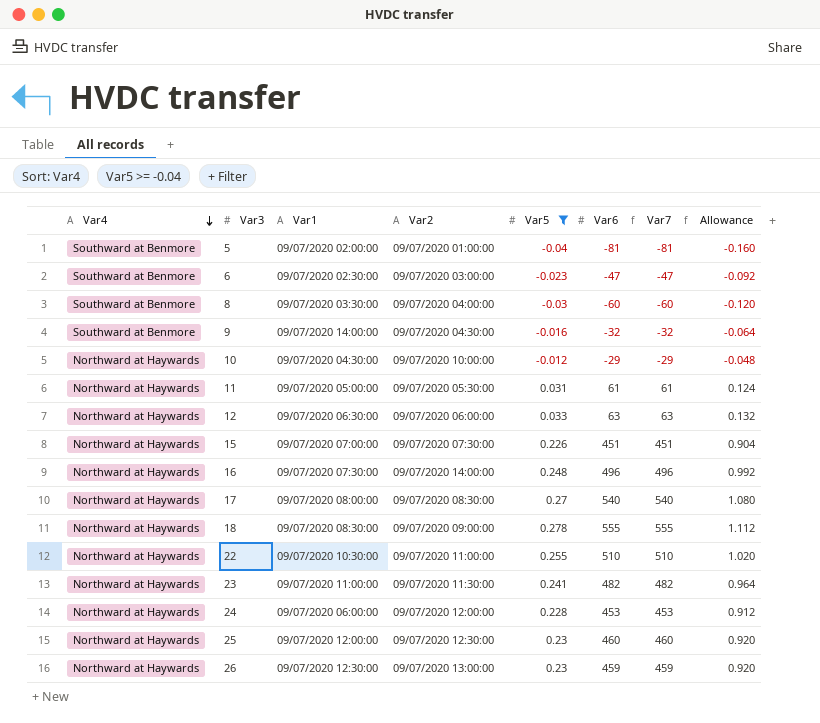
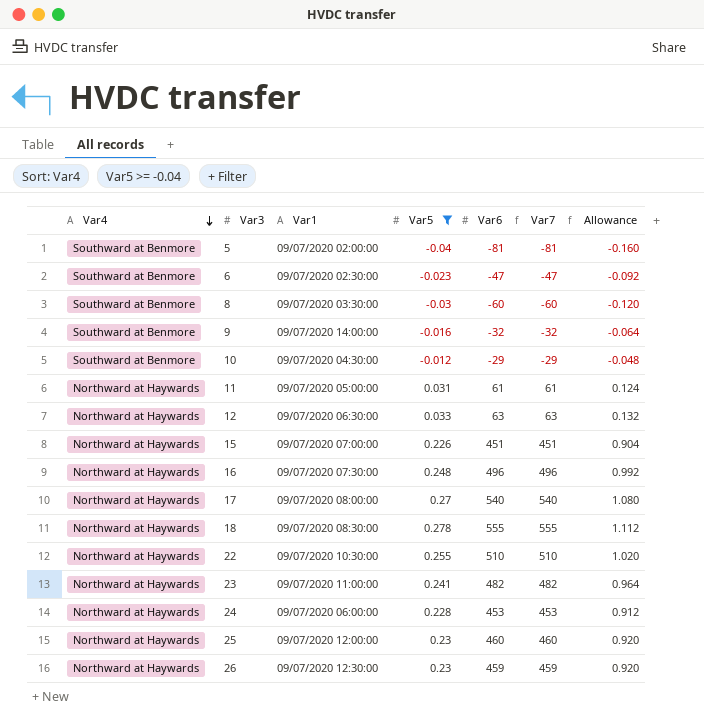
column Var2 | position: 4 -> none
10 | Var4: Northward at Haywards -> Southward at Benmore

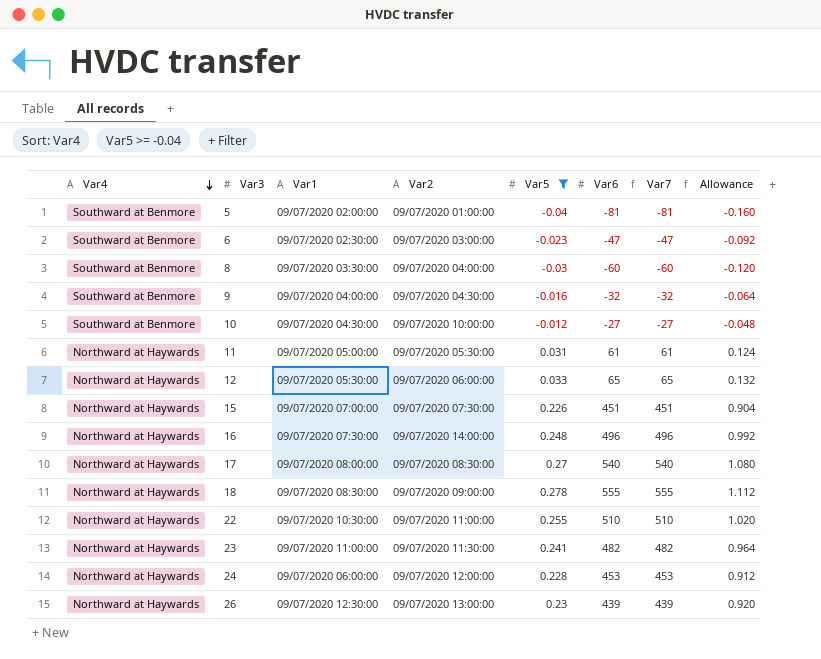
column Var2 | position: none -> 4
row 25: Northward at Haywards | 09/07/2020 12:00:00 | 0.23 | 460 | 460 | 0.920 -> none
9 | Var1: 09/07/2020 14:00:00 -> 09/07/2020 04:00:00
10 | Var6: -29 -> -27
10 | Var7: -29 -> -27
12 | Var1: 09/07/2020 06:30:00 -> 09/07/2020 05:30:00
12 | Var6: 63 -> 65
12 | Var7: 63 -> 65
26 | Var6: 459 -> 439
26 | Var7: 459 -> 439

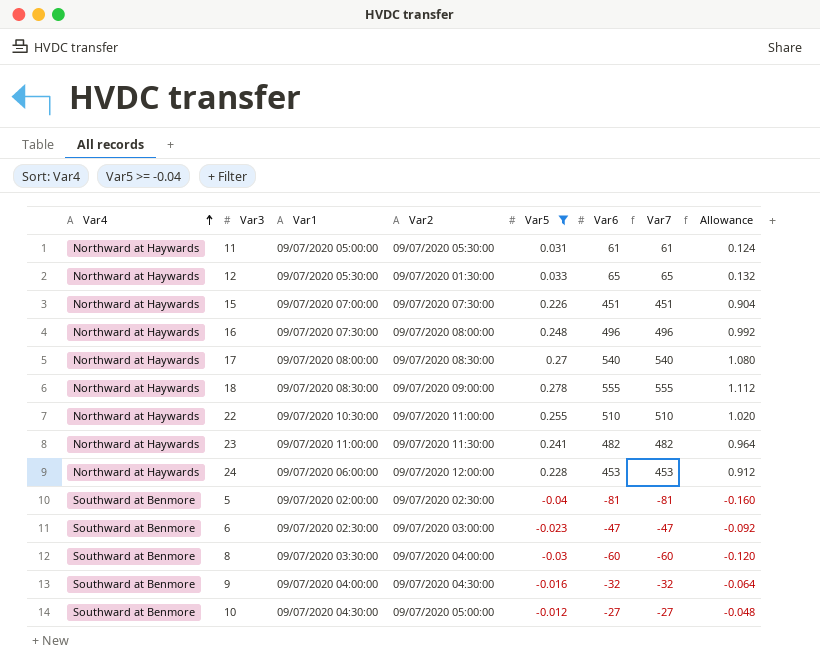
row order: Var4 descending -> Var4 ascending
row 26: Northward at Haywards | 09/07/2020 12:30:00 | 09/07/2020 13:00:00 | 0.23 | 439 | 439 | 0.920 -> none
12 | Var2: 09/07/2020 06:00:00 -> 09/07/2020 01:30:00
16 | Var2: 09/07/2020 14:00:00 -> 09/07/2020 08:00:00
5 | Var2: 09/07/2020 01:00:00 -> 09/07/2020 02:30:00
10 | Var2: 09/07/2020 10:00:00 -> 09/07/2020 05:00:00

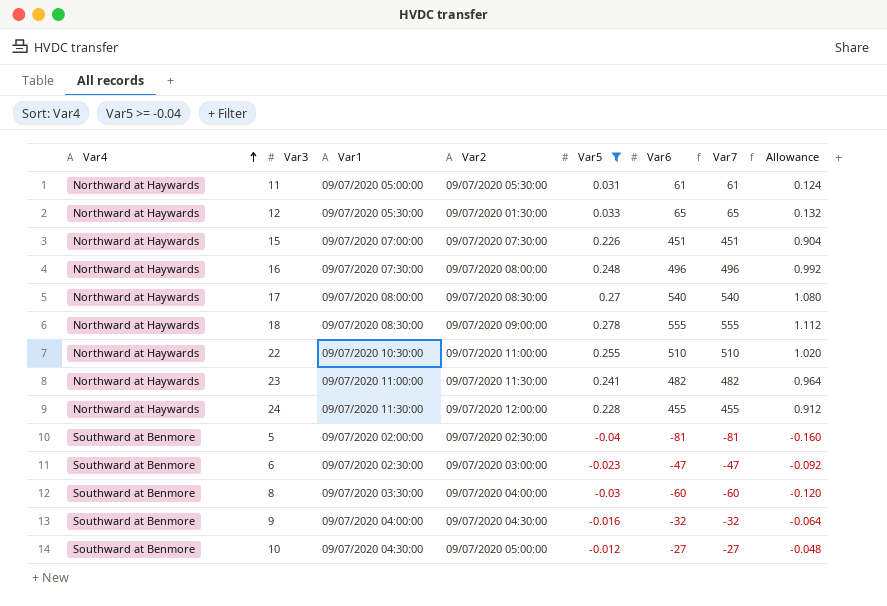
24 | Var1: 09/07/2020 06:00:00 -> 09/07/2020 11:30:00
24 | Var6: 453 -> 455
24 | Var7: 453 -> 455

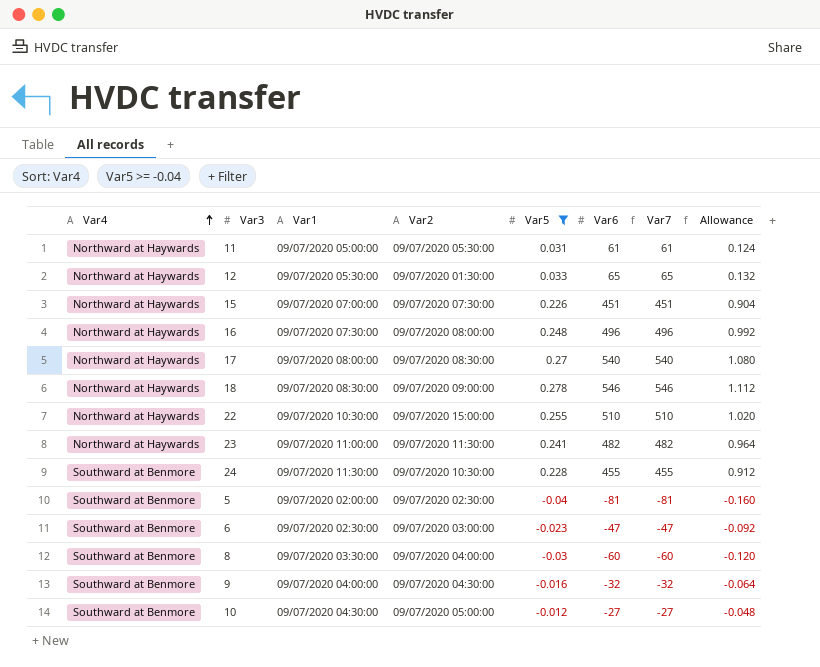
18 | Var6: 555 -> 546
18 | Var7: 555 -> 546
22 | Var2: 09/07/2020 11:00:00 -> 09/07/2020 15:00:00
24 | Var4: Northward at Haywards -> Southward at Benmore
24 | Var2: 09/07/2020 12:00:00 -> 09/07/2020 10:30:00

